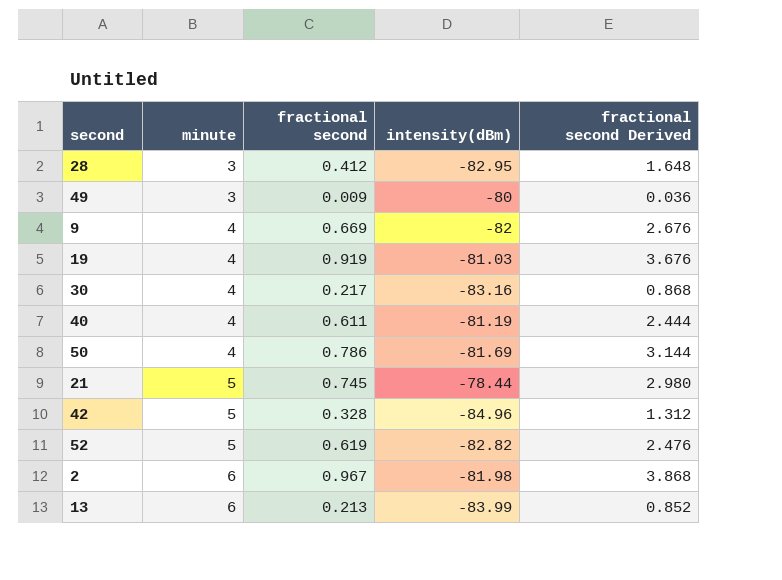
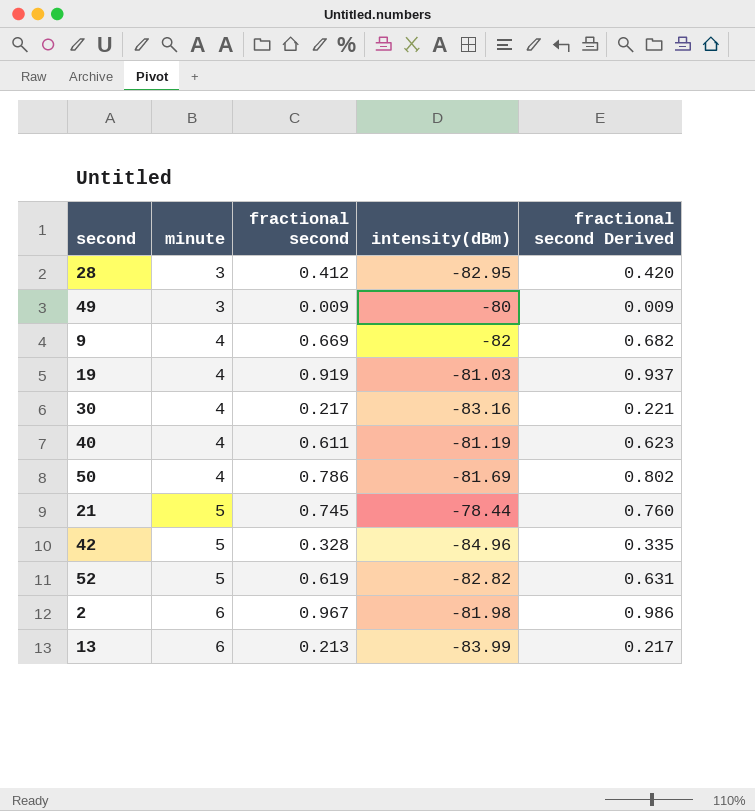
column fractional second Derived | formula: [fractional second] * 4 -> [fractional second] * 1.02

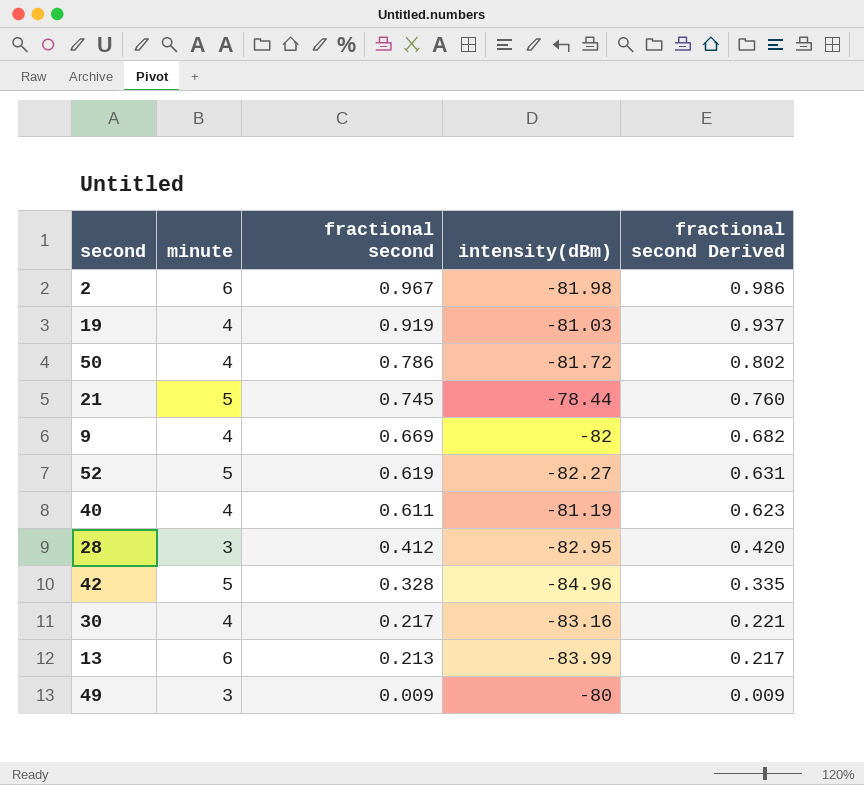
row order: minute ascending -> fractional second descending
50 | intensity(dBm): -81.69 -> -81.72
52 | intensity(dBm): -82.82 -> -82.27

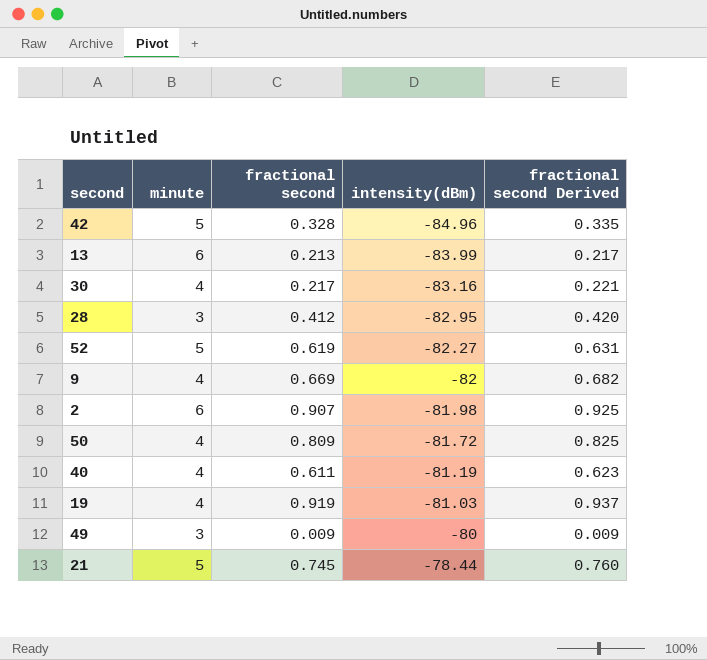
row order: fractional second descending -> intensity(dBm) ascending
2 | fractional second: 0.967 -> 0.907
2 | fractional second Derived: 0.986 -> 0.925
50 | fractional second: 0.786 -> 0.809
50 | fractional second Derived: 0.802 -> 0.825

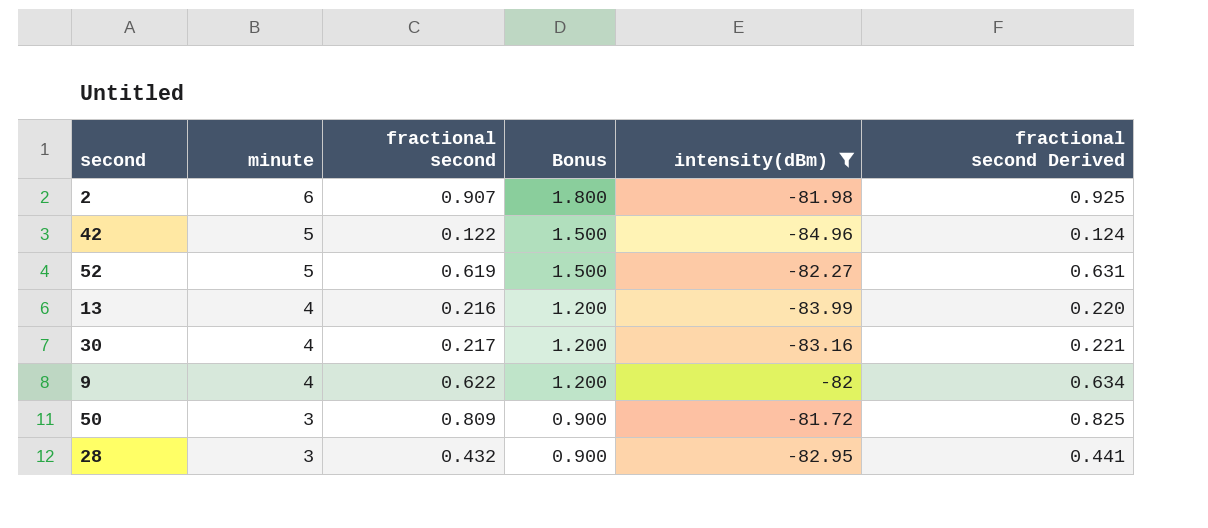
filter: none -> intensity(dBm) <= -81.72
row order: intensity(dBm) ascending -> minute descending
column Bonus | formula: none -> [minute] * 0.3
42 | fractional second: 0.328 -> 0.122
42 | fractional second Derived: 0.335 -> 0.124
13 | minute: 6 -> 4
13 | fractional second: 0.213 -> 0.216
13 | fractional second Derived: 0.217 -> 0.220
9 | fractional second: 0.669 -> 0.622
9 | fractional second Derived: 0.682 -> 0.634
50 | minute: 4 -> 3
28 | fractional second: 0.412 -> 0.432
28 | fractional second Derived: 0.420 -> 0.441

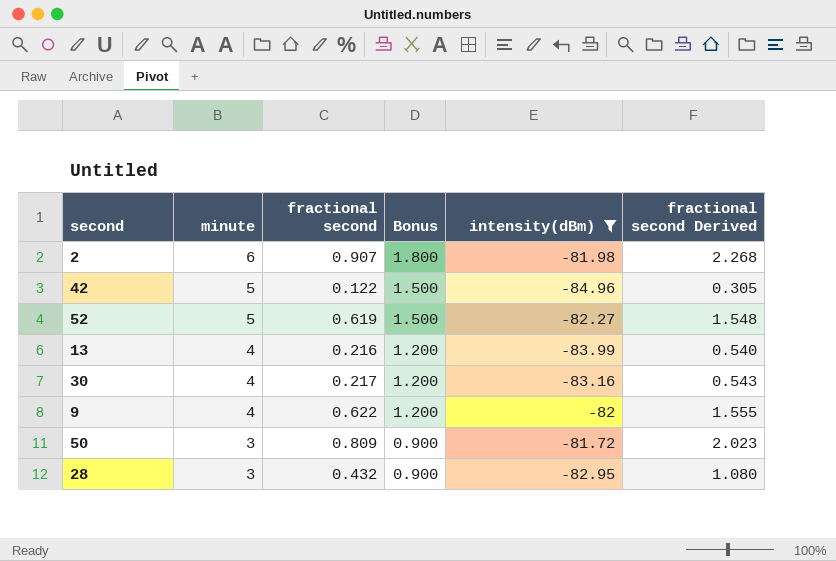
column fractional second Derived | formula: [fractional second] * 1.02 -> [fractional second] * 2.5

